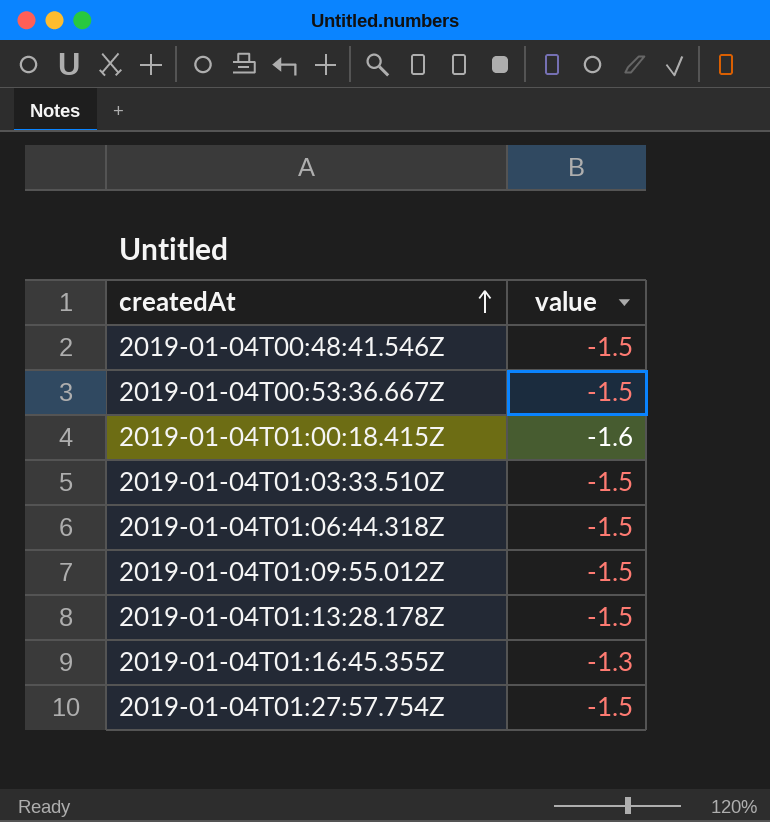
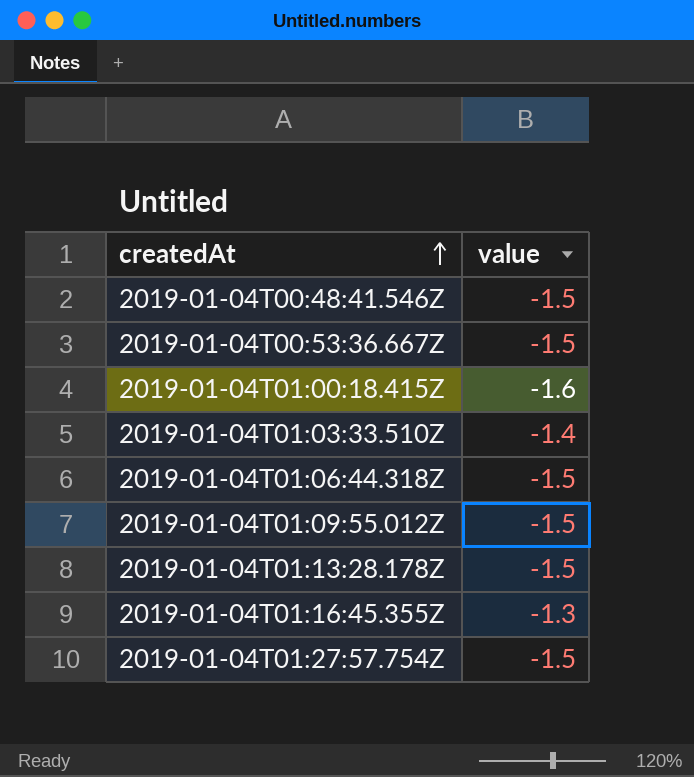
2019-01-04T01:03:33.510Z | value: -1.5 -> -1.4

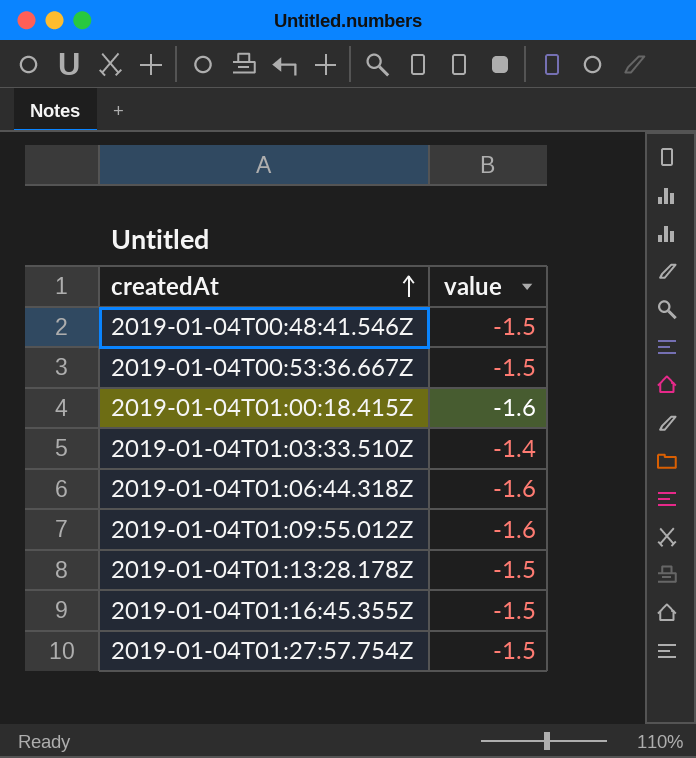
2019-01-04T01:06:44.318Z | value: -1.5 -> -1.6
2019-01-04T01:09:55.012Z | value: -1.5 -> -1.6
2019-01-04T01:16:45.355Z | value: -1.3 -> -1.5

